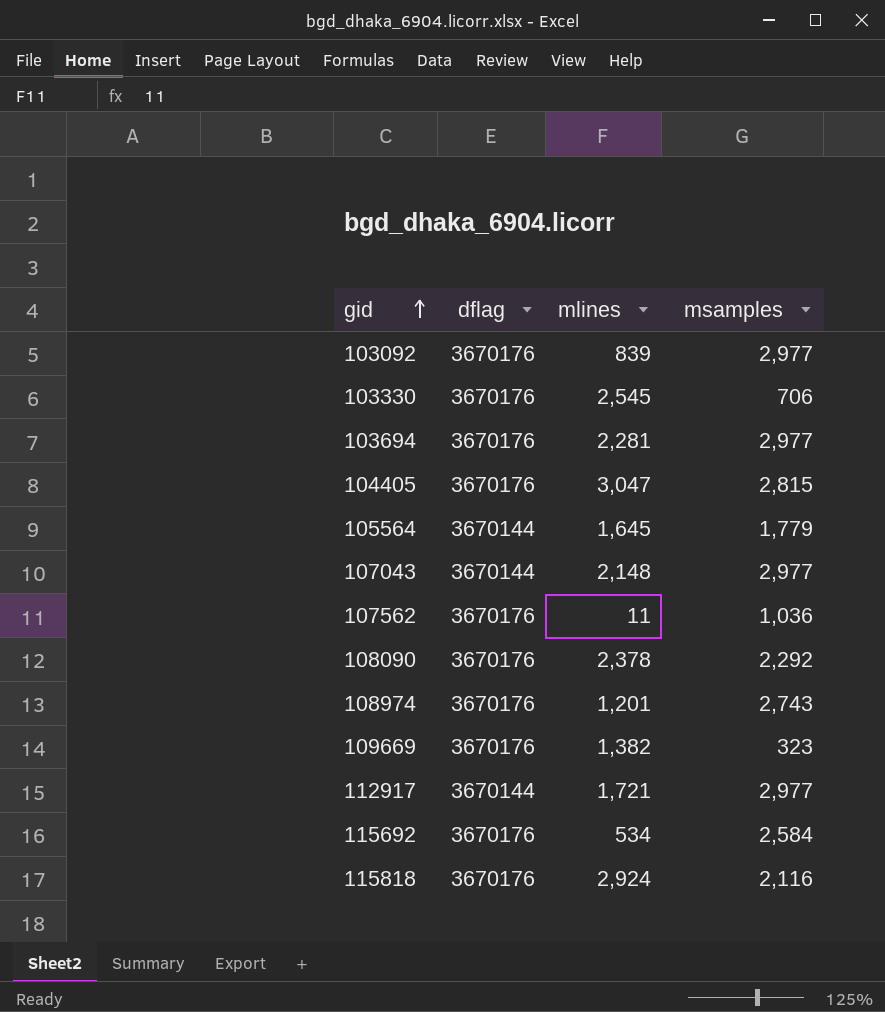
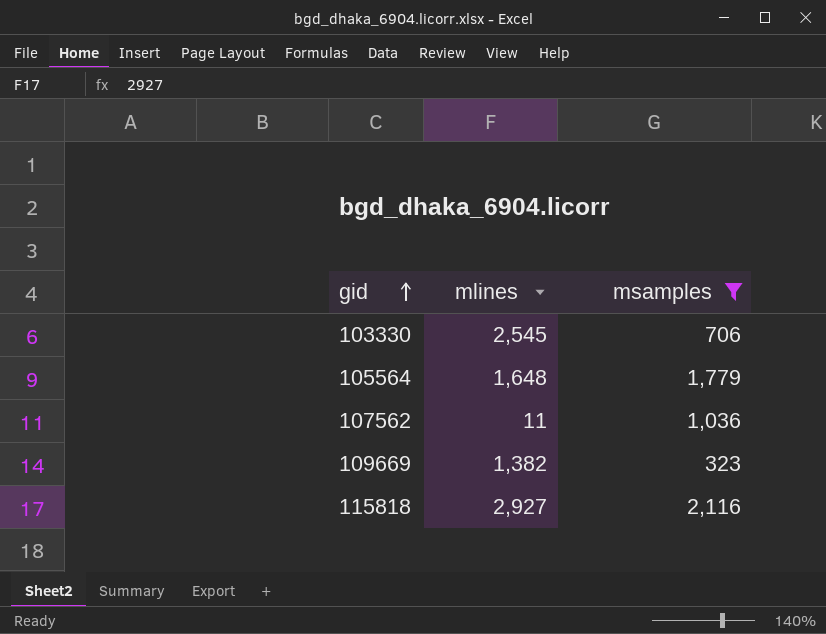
filter: none -> msamples <= 2,116
column dflag | position: 2 -> none
105564 | mlines: 1,645 -> 1,648
115818 | mlines: 2,924 -> 2,927

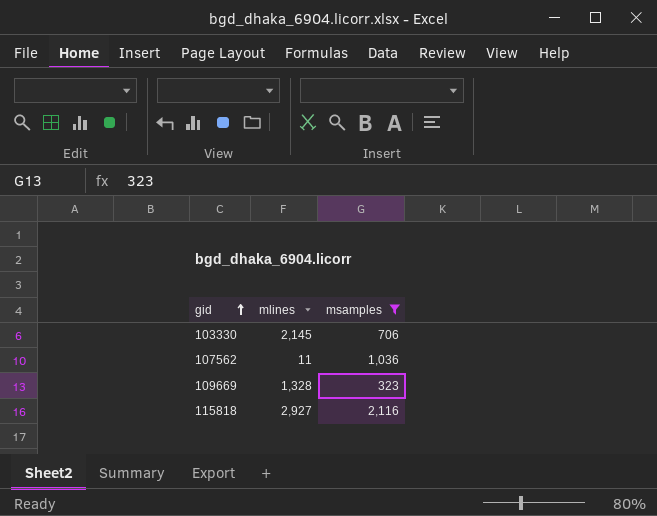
row 105564: 1,648 | 1,779 -> none
103330 | mlines: 2,545 -> 2,145
109669 | mlines: 1,382 -> 1,328

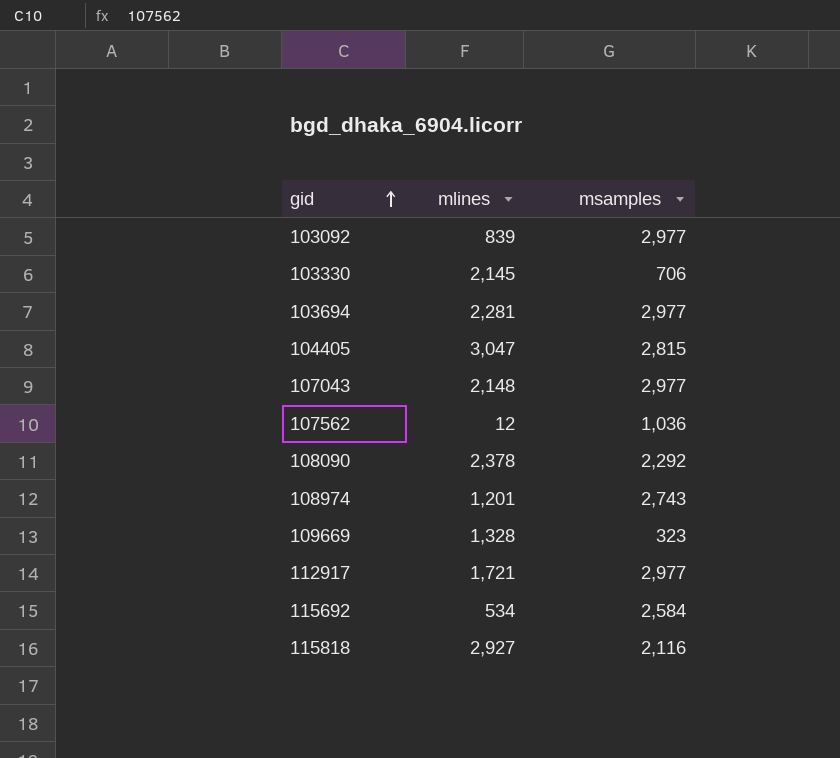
filter: msamples <= 2,116 -> none
107562 | mlines: 11 -> 12

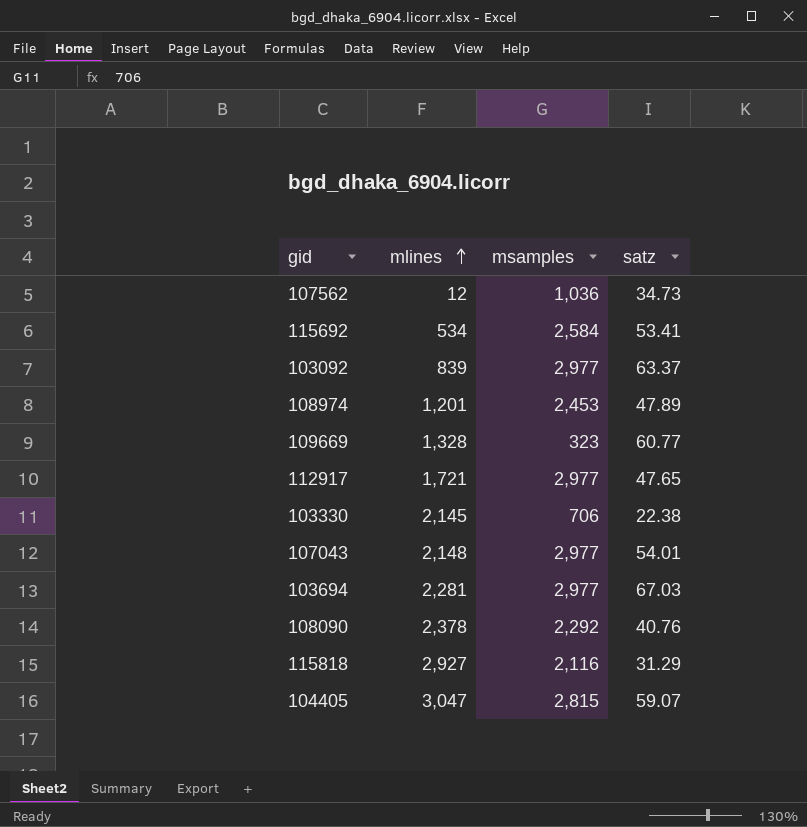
row order: gid ascending -> mlines ascending
column satz | position: none -> 4
108974 | msamples: 2,743 -> 2,453

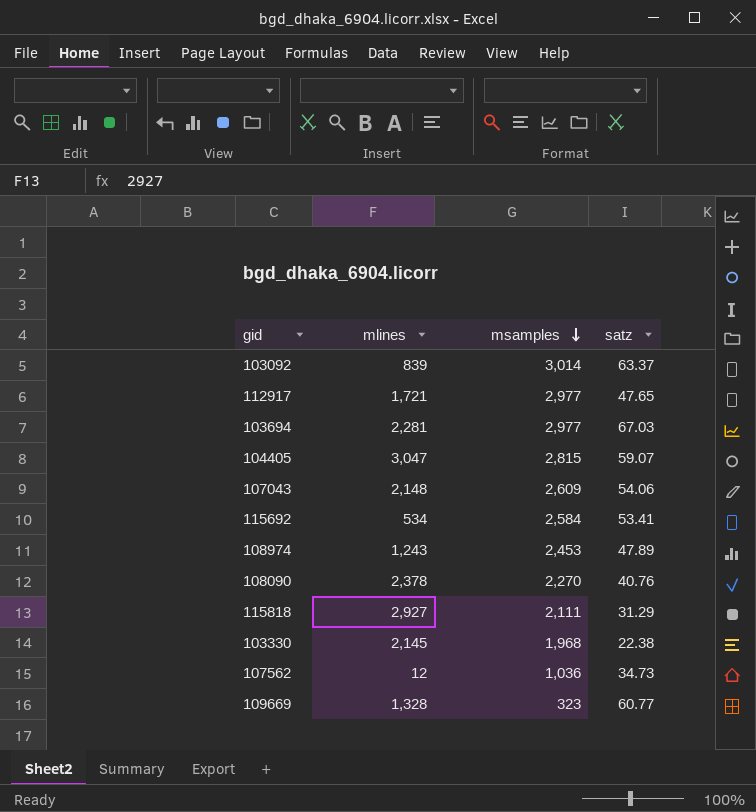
row order: mlines ascending -> msamples descending
103092 | msamples: 2,977 -> 3,014
107043 | msamples: 2,977 -> 2,609
107043 | satz: 54.01 -> 54.06
108974 | mlines: 1,201 -> 1,243
108090 | msamples: 2,292 -> 2,270
115818 | msamples: 2,116 -> 2,111
103330 | msamples: 706 -> 1,968

